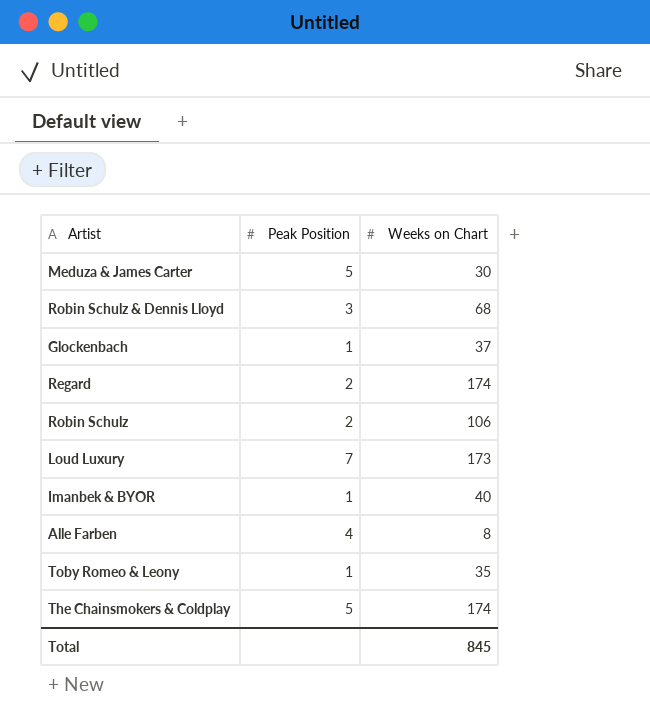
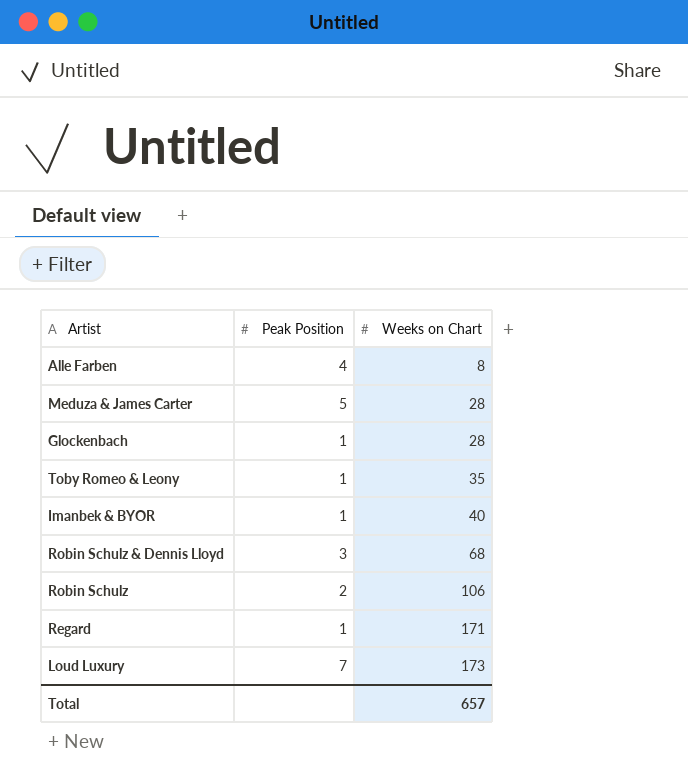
row order: none -> Weeks on Chart ascending
row The Chainsmokers & Coldplay: 5 | 174 -> none
Meduza & James Carter | Weeks on Chart: 30 -> 28
Glockenbach | Weeks on Chart: 37 -> 28
Regard | Peak Position: 2 -> 1
Regard | Weeks on Chart: 174 -> 171
Total | Weeks on Chart: 845 -> 657

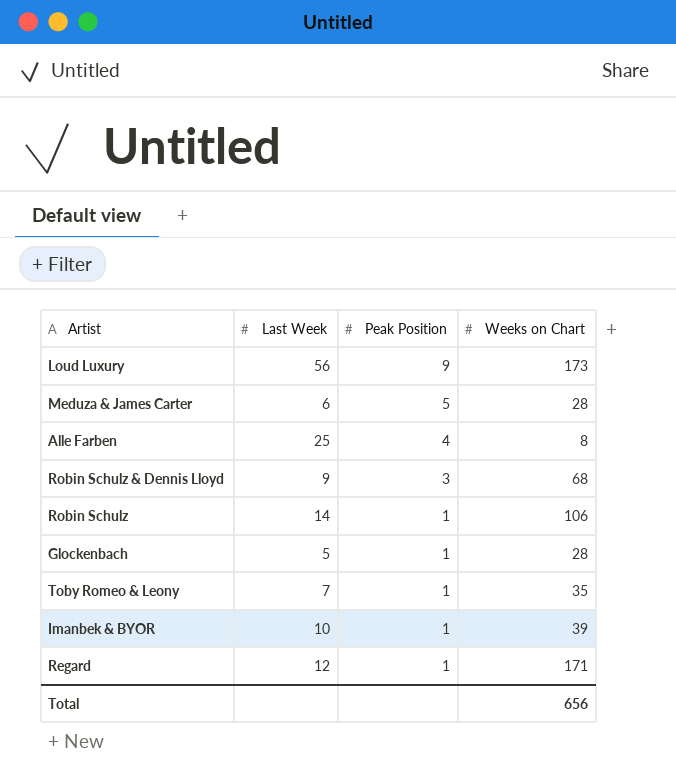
row order: Weeks on Chart ascending -> Peak Position descending
column Last Week | position: none -> 2
Loud Luxury | Peak Position: 7 -> 9
Robin Schulz | Peak Position: 2 -> 1
Imanbek & BYOR | Weeks on Chart: 40 -> 39
Total | Weeks on Chart: 657 -> 656

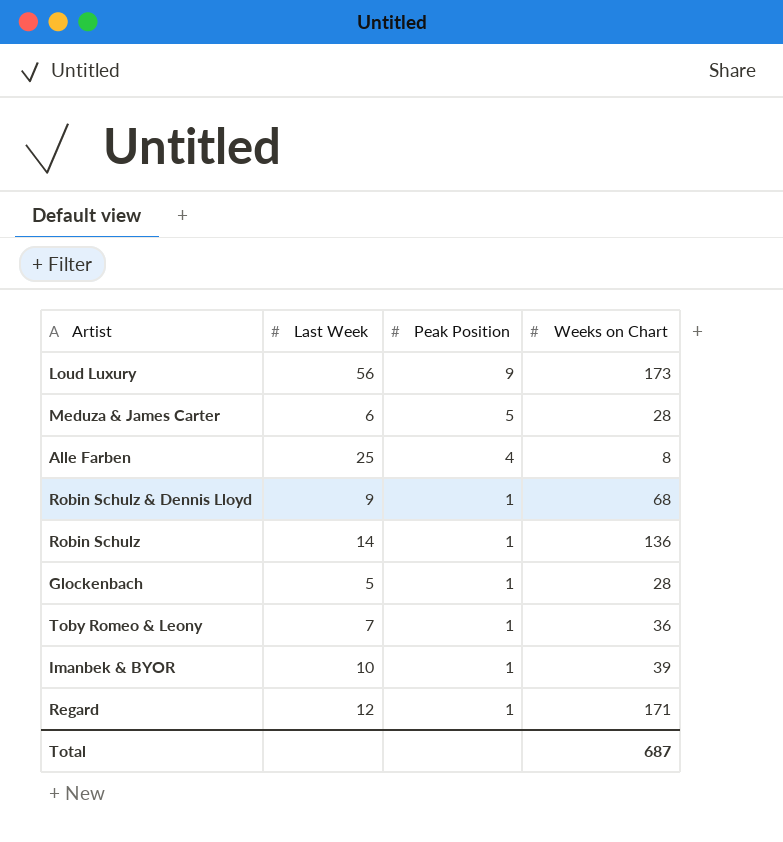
Robin Schulz & Dennis Lloyd | Peak Position: 3 -> 1
Robin Schulz | Weeks on Chart: 106 -> 136
Toby Romeo & Leony | Weeks on Chart: 35 -> 36
Total | Weeks on Chart: 656 -> 687

